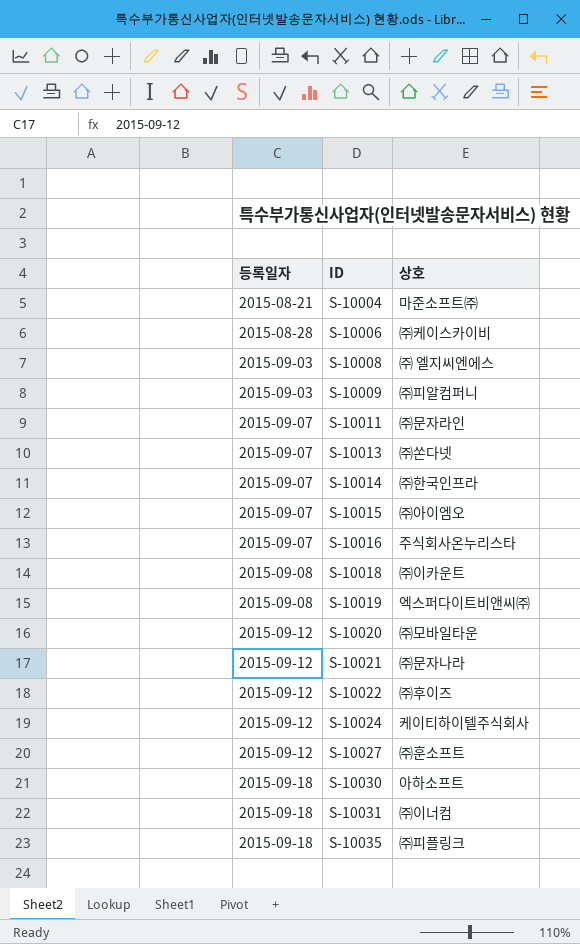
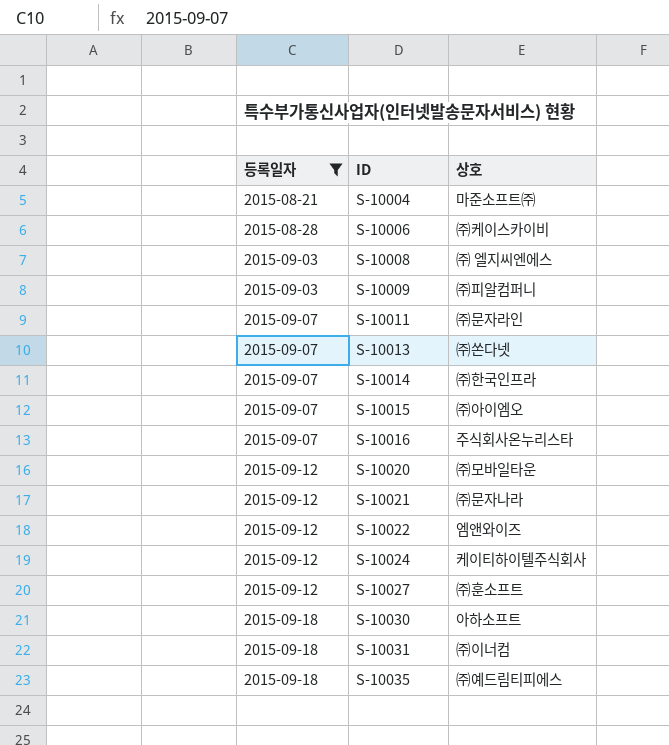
filter: none -> 등록일자 != 2015-09-08
S-10022 | 상호: ㈜후이즈 -> 엠앤와이즈
S-10035 | 상호: ㈜피플링크 -> ㈜예드림티피에스

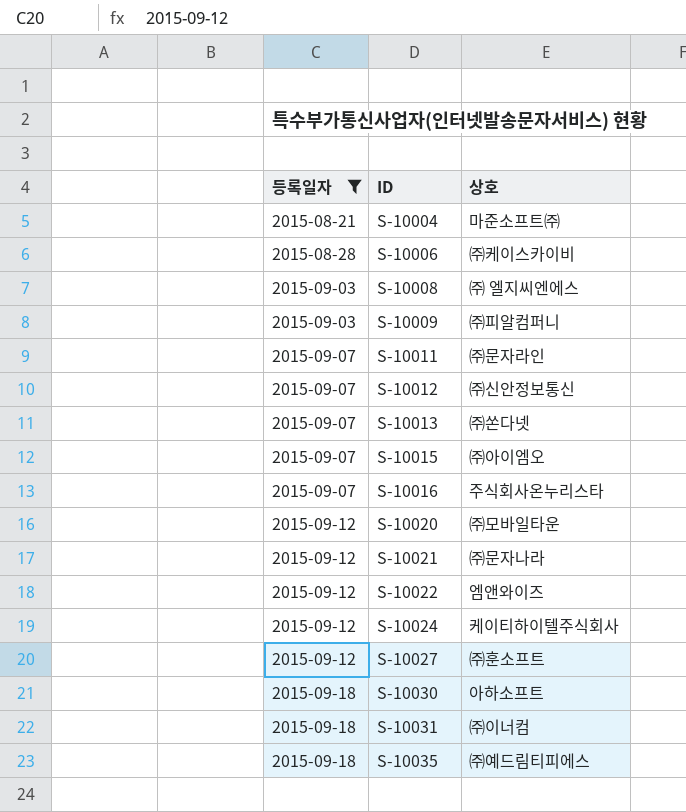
row S-10014: 2015-09-07 | ㈜한국인프라 -> none
row S-10012: none -> 2015-09-07 | ㈜신안정보통신

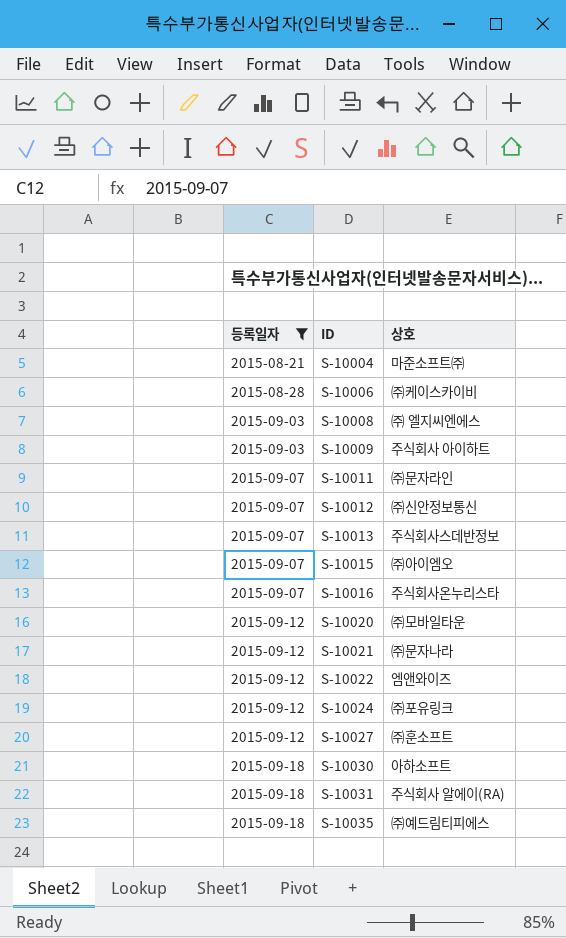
S-10009 | 상호: ㈜피알컴퍼니 -> 주식회사 아이하트
S-10013 | 상호: ㈜쏜다넷 -> 주식회사스데반정보
S-10024 | 상호: 케이티하이텔주식회사 -> ㈜포유링크
S-10031 | 상호: ㈜이너컴 -> 주식회사 알에이(RA)

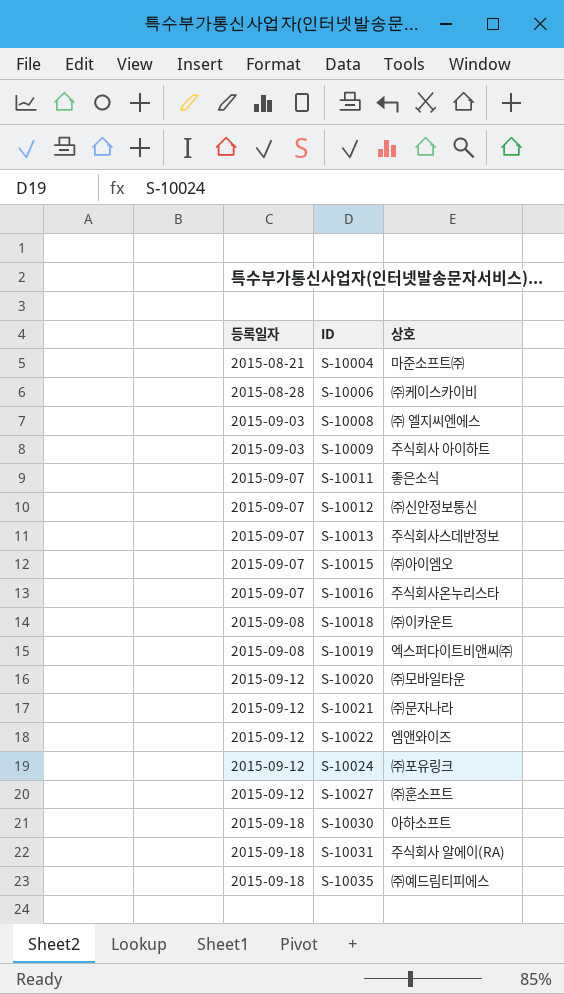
filter: 등록일자 != 2015-09-08 -> none
S-10011 | 상호: ㈜문자라인 -> 좋은소식

